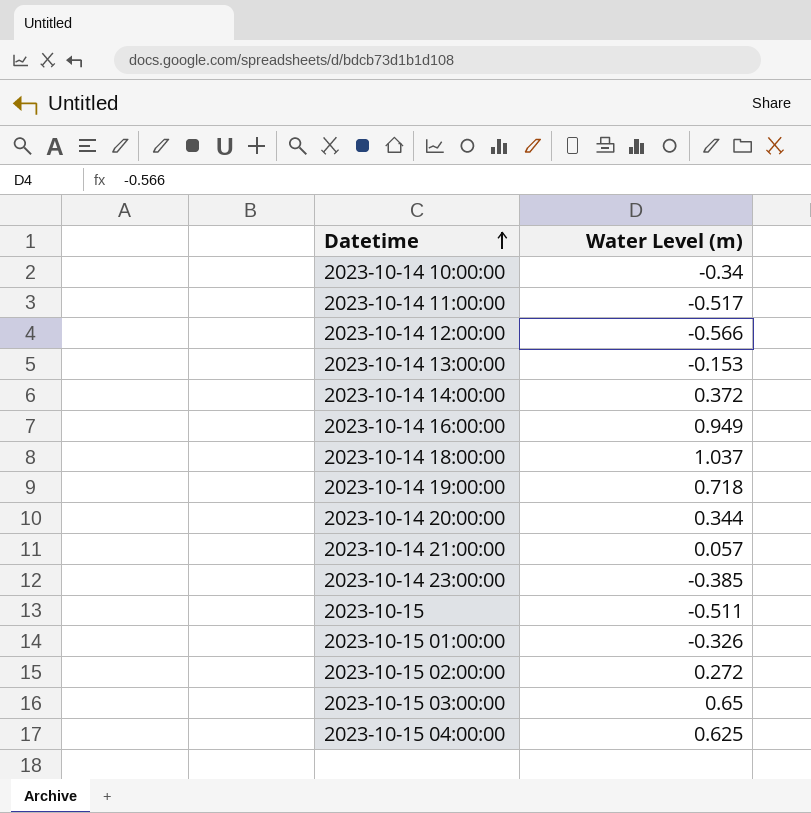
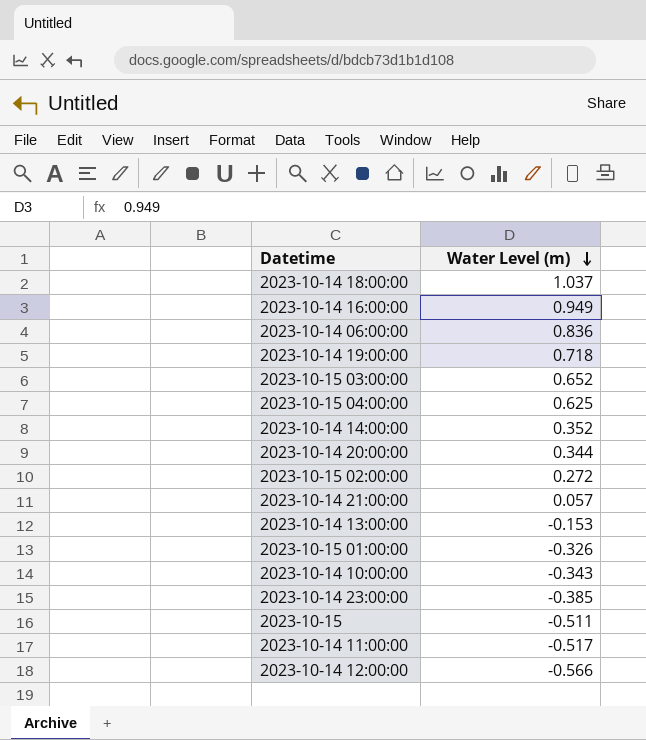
row order: Datetime ascending -> Water Level (m) descending
row 2023-10-14 06:00:00: none -> 0.836
2023-10-15 03:00:00 | Water Level (m): 0.65 -> 0.652
2023-10-14 14:00:00 | Water Level (m): 0.372 -> 0.352
2023-10-14 10:00:00 | Water Level (m): -0.34 -> -0.343

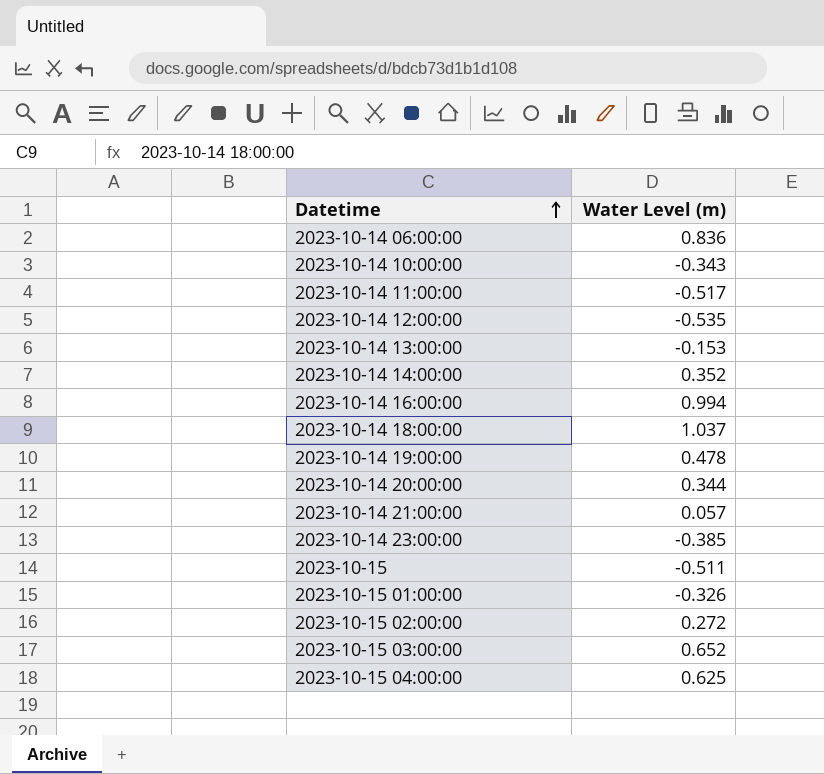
row order: Water Level (m) descending -> Datetime ascending
2023-10-14 12:00:00 | Water Level (m): -0.566 -> -0.535
2023-10-14 16:00:00 | Water Level (m): 0.949 -> 0.994
2023-10-14 19:00:00 | Water Level (m): 0.718 -> 0.478

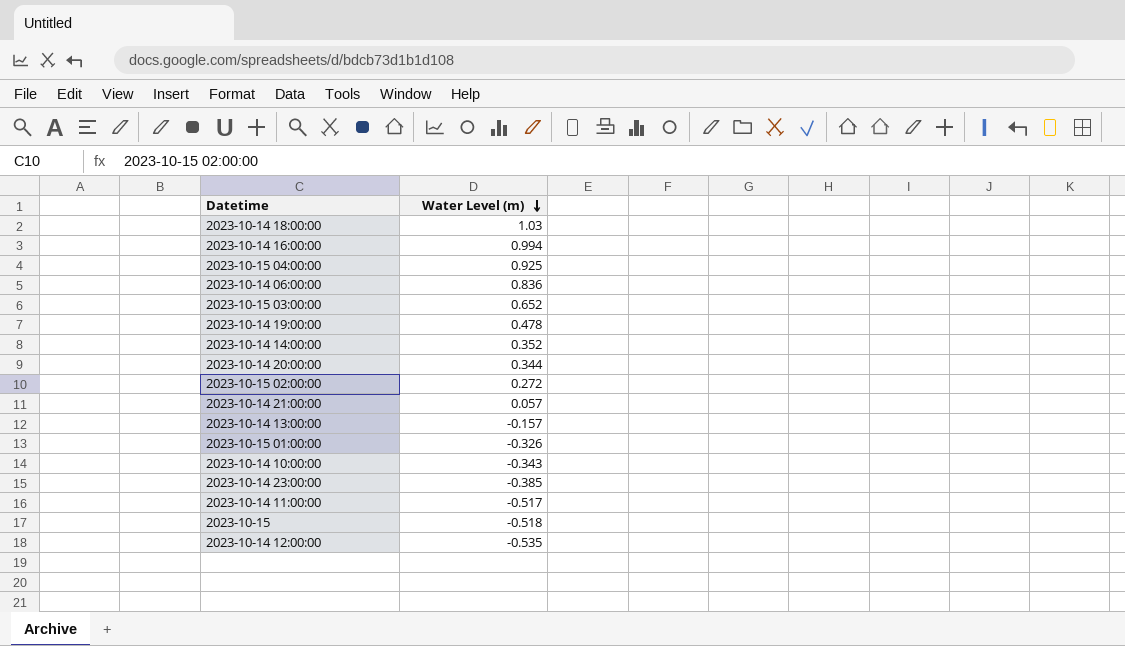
row order: Datetime ascending -> Water Level (m) descending
2023-10-14 18:00:00 | Water Level (m): 1.037 -> 1.03
2023-10-15 04:00:00 | Water Level (m): 0.625 -> 0.925
2023-10-14 13:00:00 | Water Level (m): -0.153 -> -0.157
2023-10-15 | Water Level (m): -0.511 -> -0.518

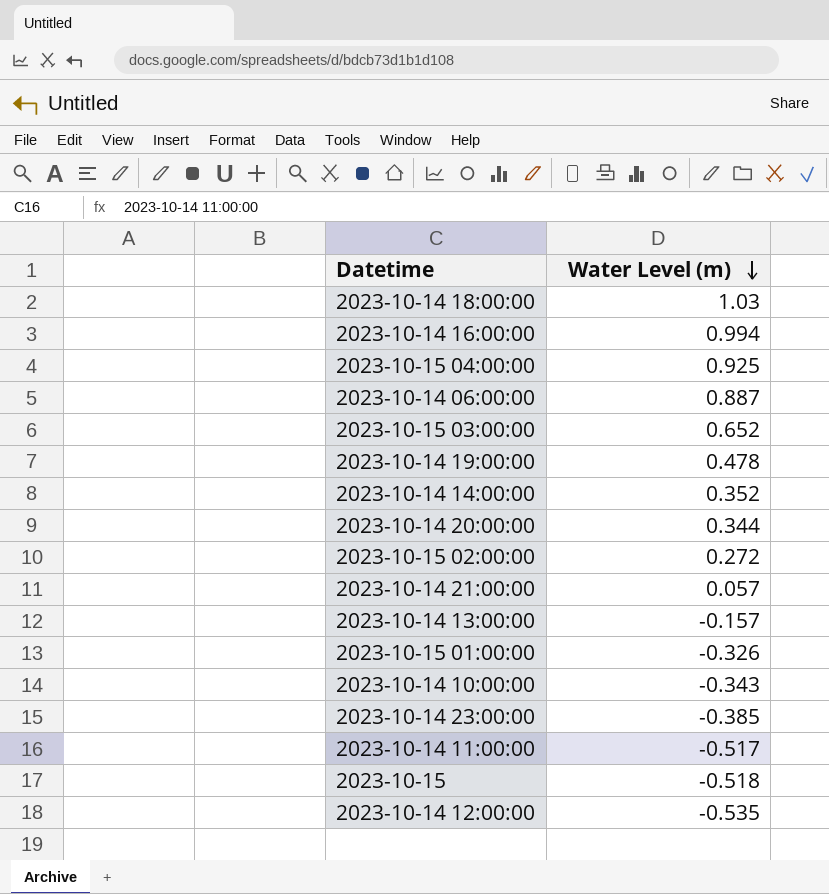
2023-10-14 06:00:00 | Water Level (m): 0.836 -> 0.887

